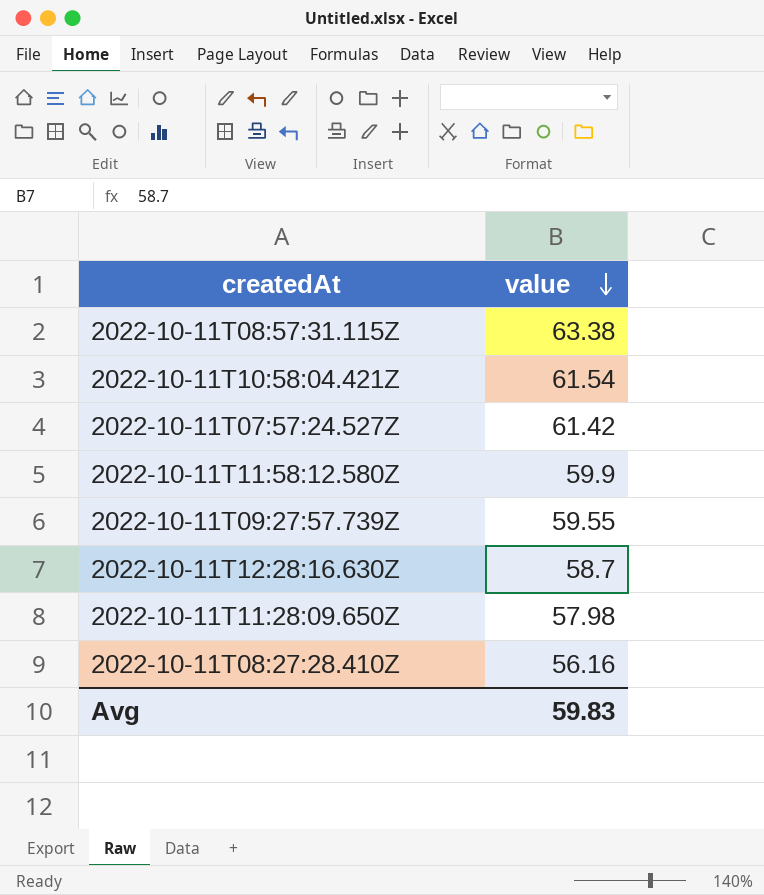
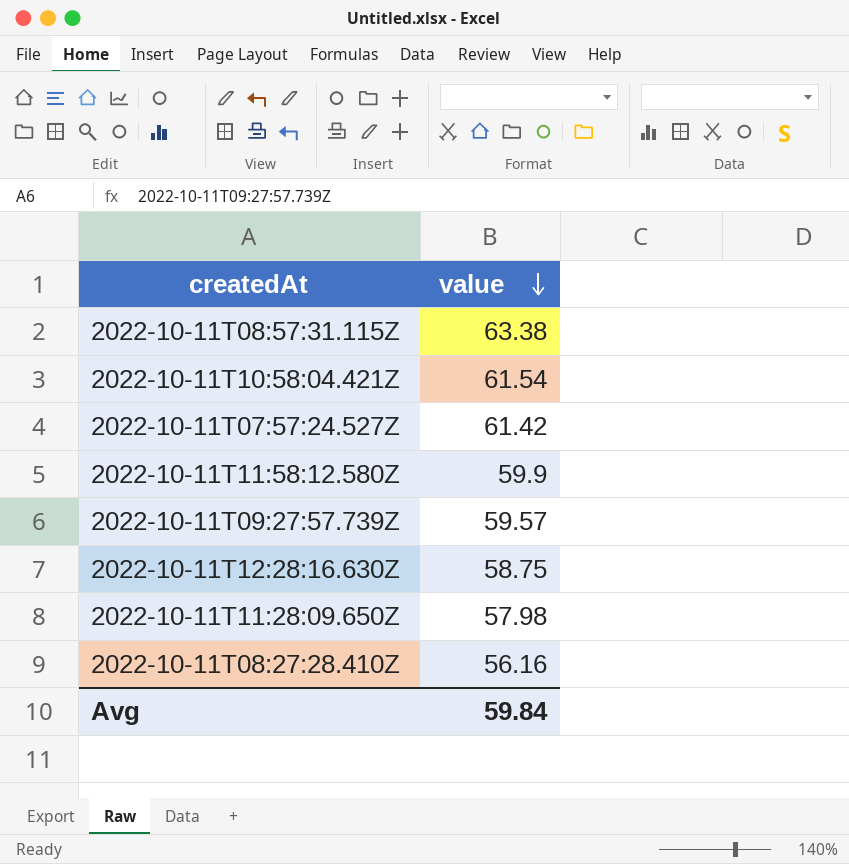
2022-10-11T09:27:57.739Z | value: 59.55 -> 59.57
2022-10-11T12:28:16.630Z | value: 58.7 -> 58.75
Avg | value: 59.83 -> 59.84

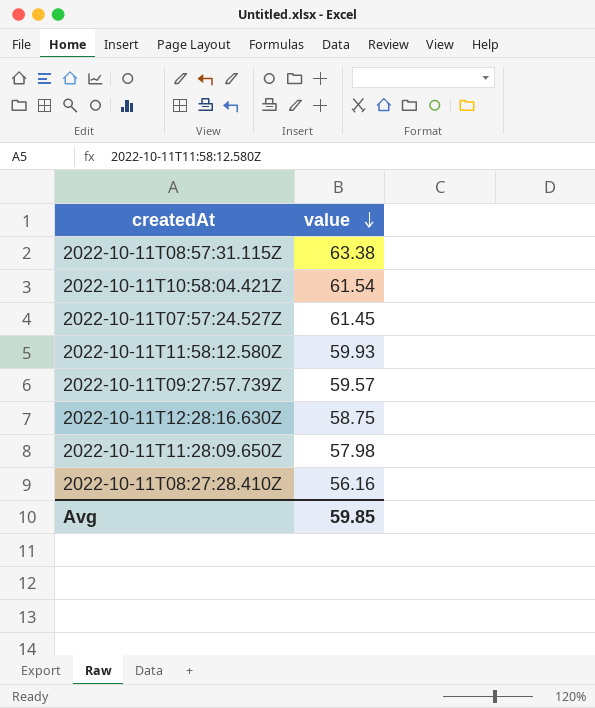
2022-10-11T07:57:24.527Z | value: 61.42 -> 61.45
2022-10-11T11:58:12.580Z | value: 59.9 -> 59.93
Avg | value: 59.84 -> 59.85

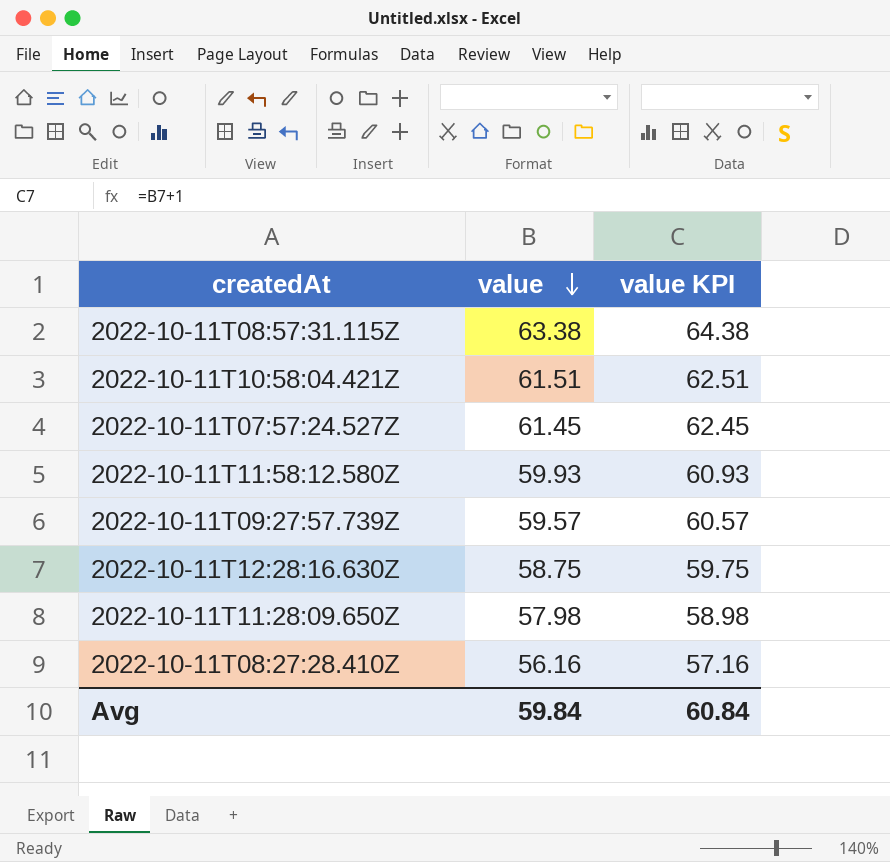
column value KPI | formula: none -> [value] + 1
2022-10-11T10:58:04.421Z | value: 61.54 -> 61.51
Avg | value: 59.85 -> 59.84

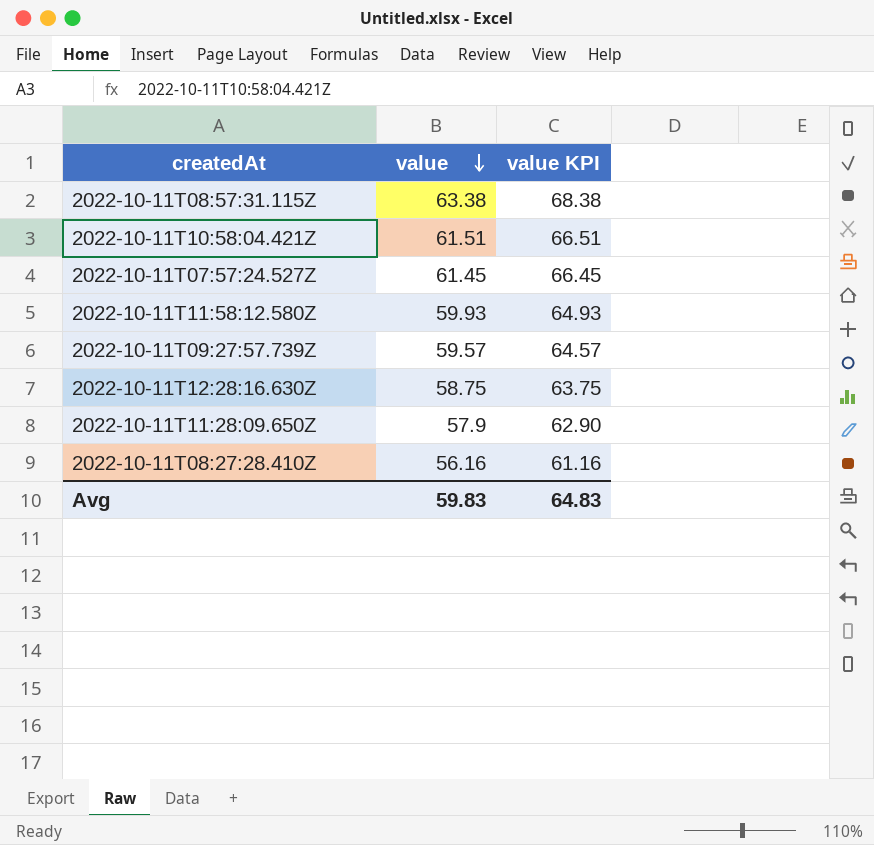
column value KPI | formula: [value] + 1 -> [value] + 5
2022-10-11T11:28:09.650Z | value: 57.98 -> 57.9
Avg | value: 59.84 -> 59.83
Avg | value KPI: 60.84 -> 64.83

